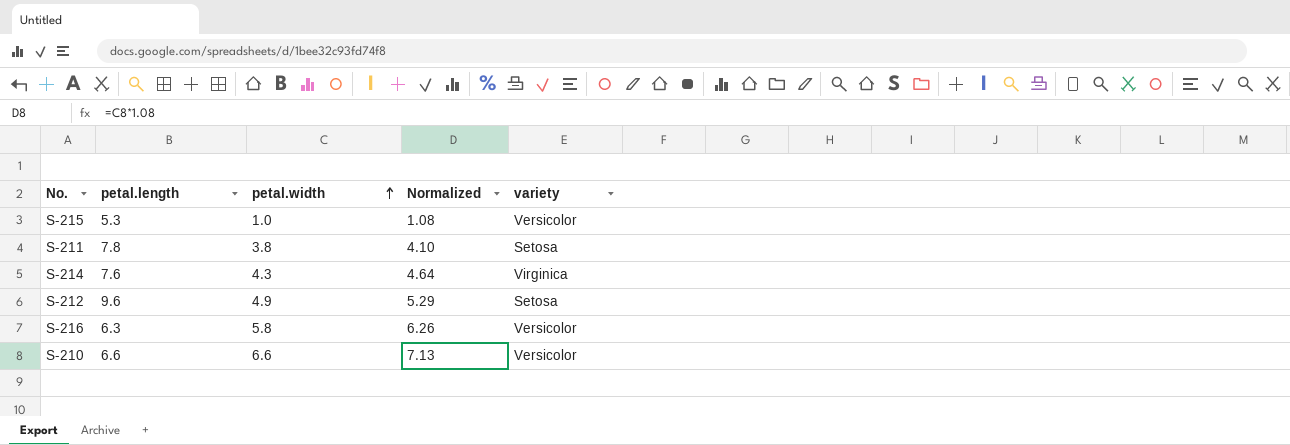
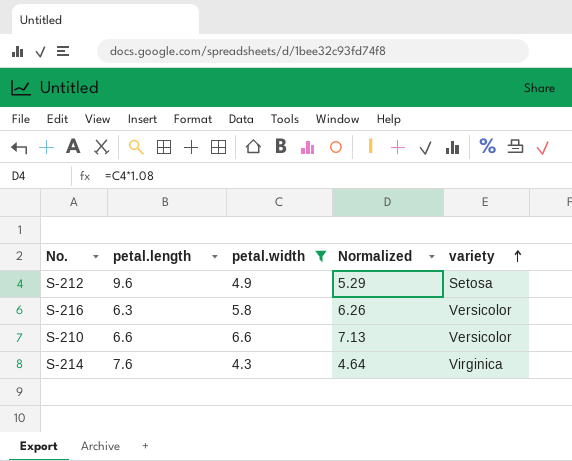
filter: none -> petal.width >= 4.3
row order: petal.width ascending -> variety ascending

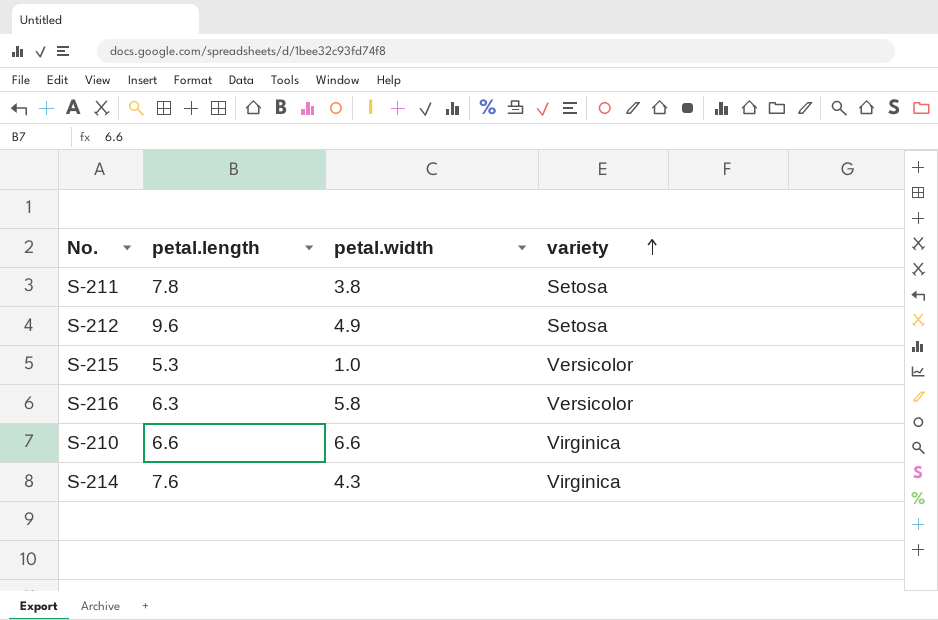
filter: petal.width >= 4.3 -> none
column Normalized | formula: [petal.width] * 1.08 -> none
S-210 | variety: Versicolor -> Virginica

